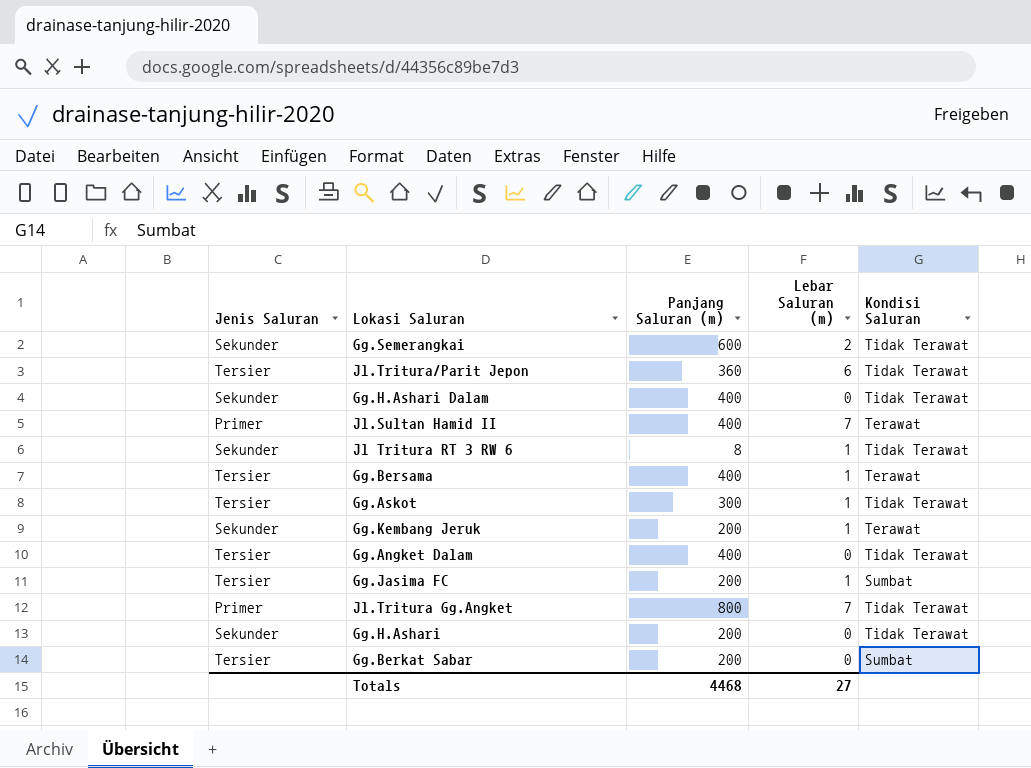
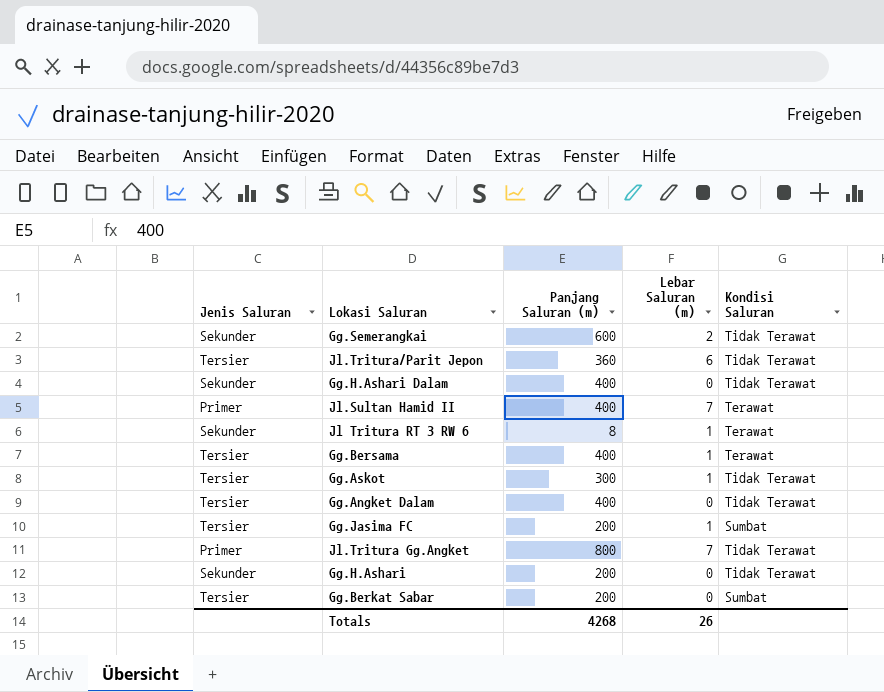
row Gg.Kembang Jeruk: Sekunder | 200 | 1 | Terawat -> none
Jl Tritura RT 3 RW 6 | Kondisi Saluran: Tidak Terawat -> Terawat
Totals | Panjang Saluran (m): 4468 -> 4268
Totals | Lebar Saluran (m): 27 -> 26

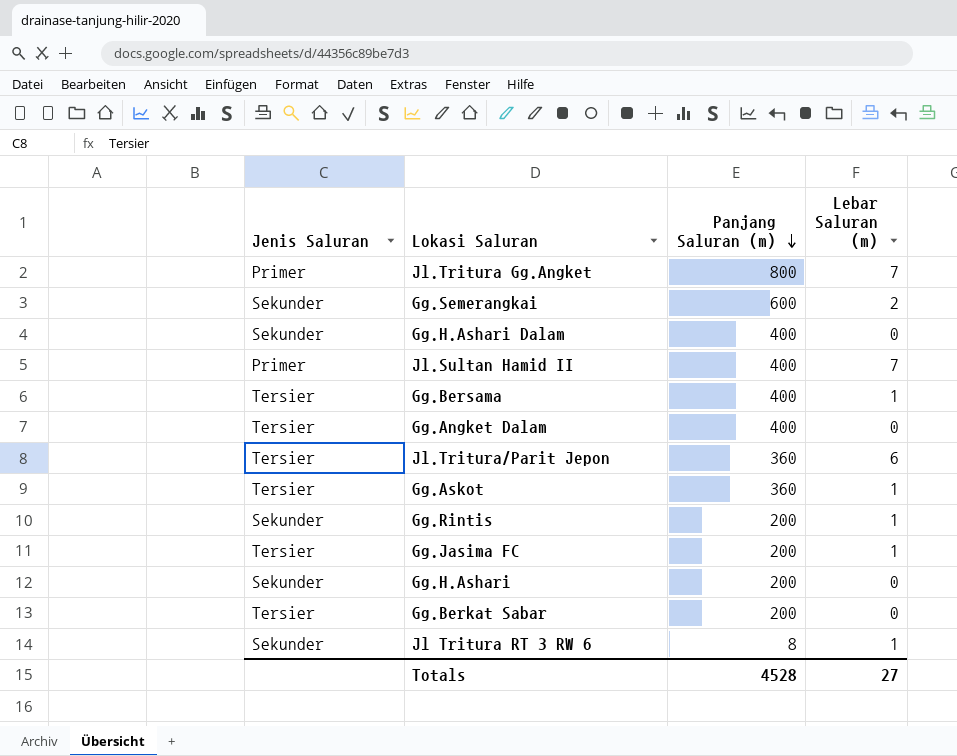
row order: none -> Panjang Saluran (m) descending
column Kondisi Saluran | position: 5 -> none
Gg.Askot | Panjang Saluran (m): 300 -> 360
row Gg.Rintis: none -> Sekunder | 200 | 1
Totals | Panjang Saluran (m): 4268 -> 4528
Totals | Lebar Saluran (m): 26 -> 27

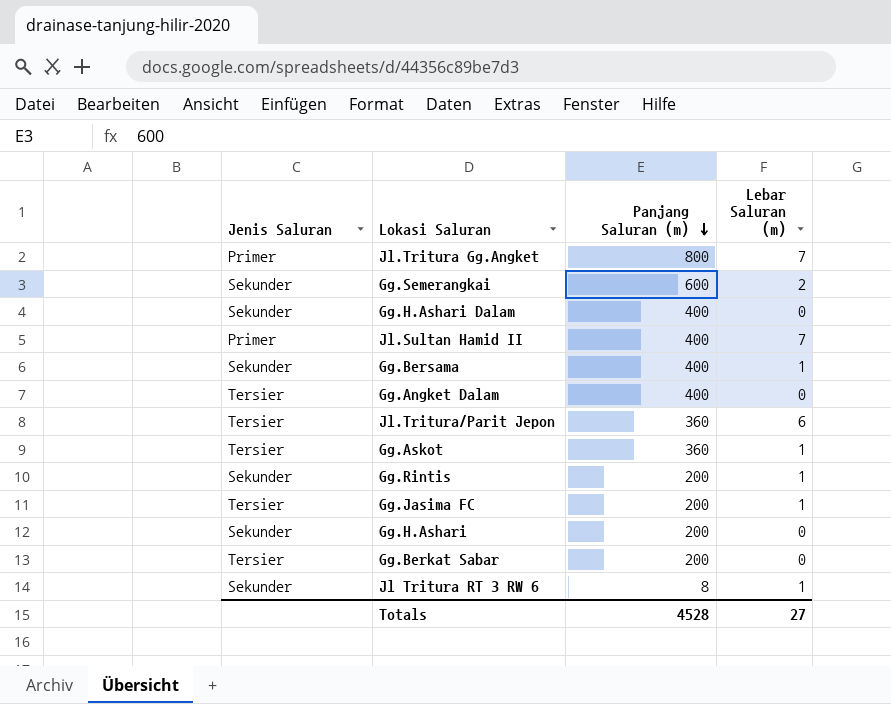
Gg.Bersama | Jenis Saluran: Tersier -> Sekunder

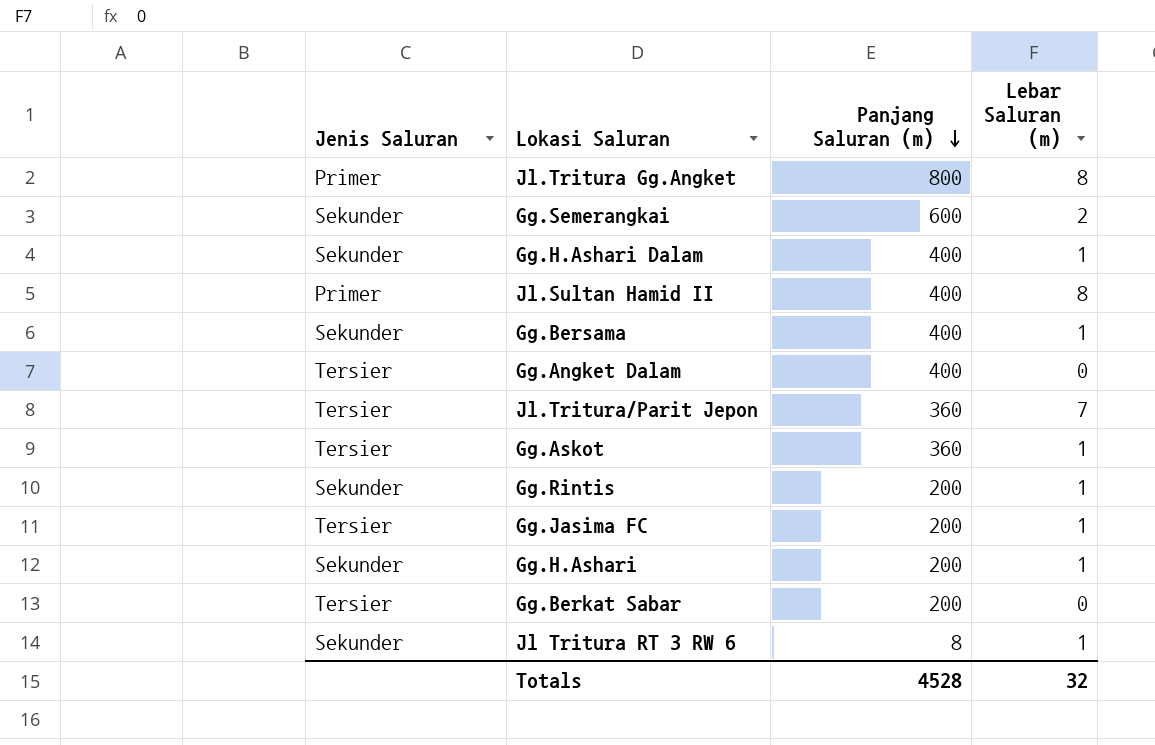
Jl.Tritura Gg.Angket | Lebar Saluran (m): 7 -> 8
Gg.H.Ashari Dalam | Lebar Saluran (m): 0 -> 1
Jl.Sultan Hamid II | Lebar Saluran (m): 7 -> 8
Jl.Tritura/Parit Jepon | Lebar Saluran (m): 6 -> 7
Gg.H.Ashari | Lebar Saluran (m): 0 -> 1
Totals | Lebar Saluran (m): 27 -> 32

